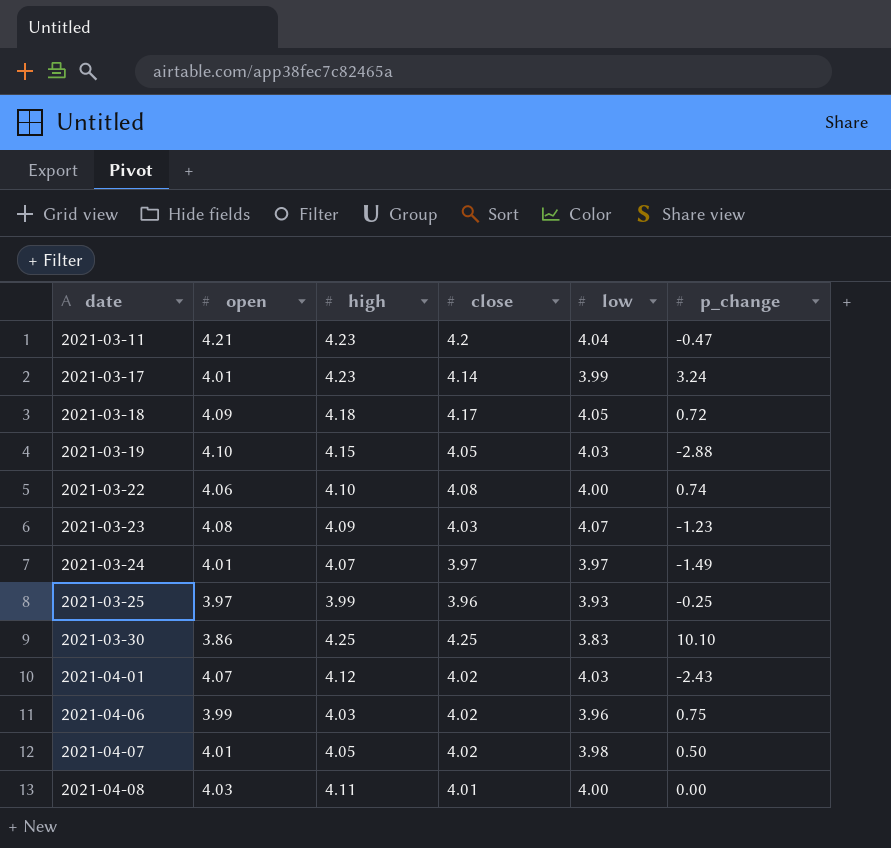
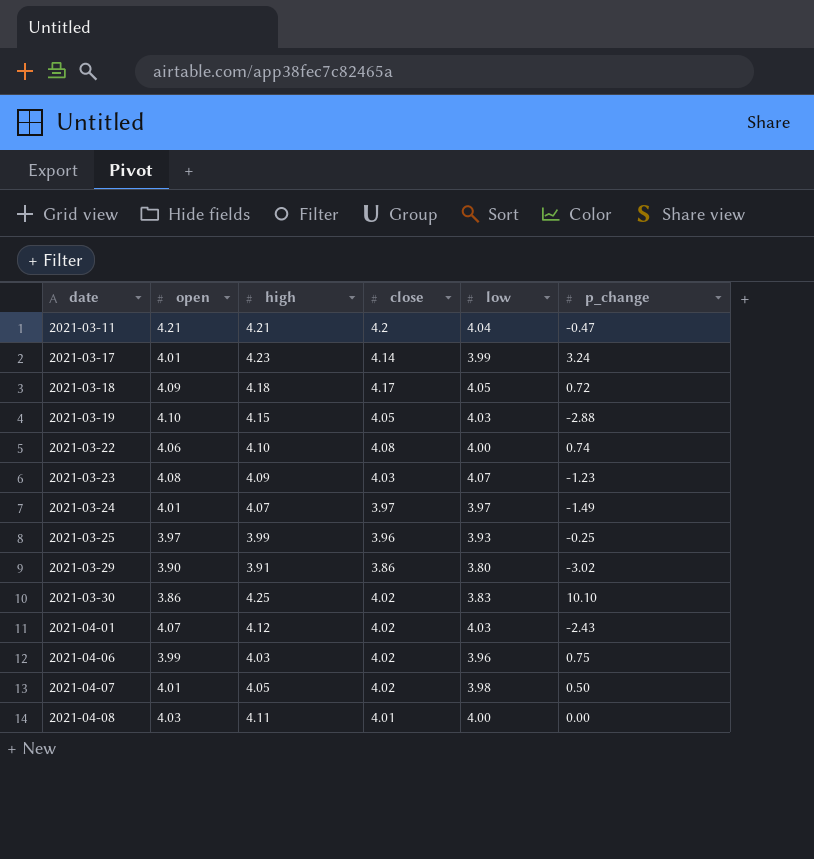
2021-03-11 | high: 4.23 -> 4.21
row 2021-03-29: none -> 3.90 | 3.91 | 3.86 | 3.80 | -3.02
2021-03-30 | close: 4.25 -> 4.02

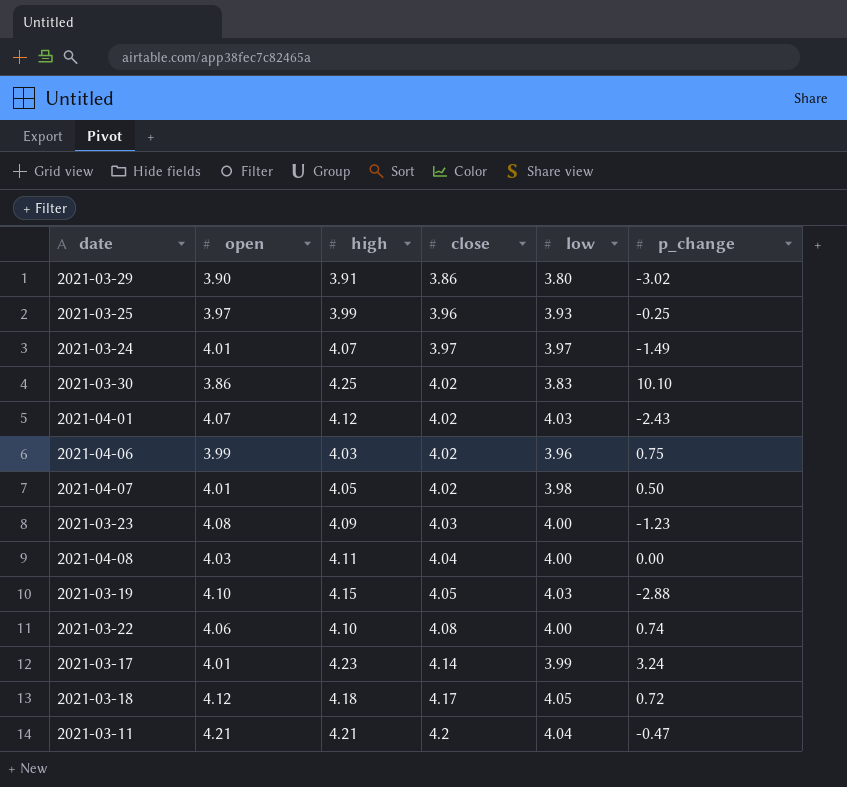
row order: date ascending -> close ascending
2021-03-23 | low: 4.07 -> 4.00
2021-04-08 | close: 4.01 -> 4.04
2021-03-18 | open: 4.09 -> 4.12

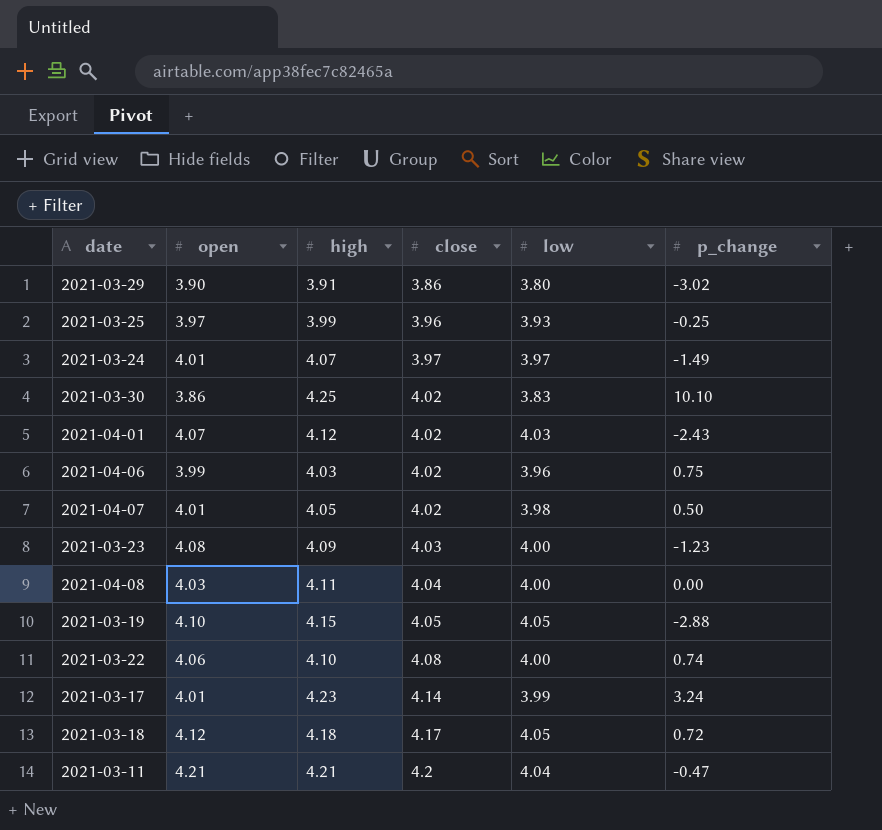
2021-03-19 | low: 4.03 -> 4.05

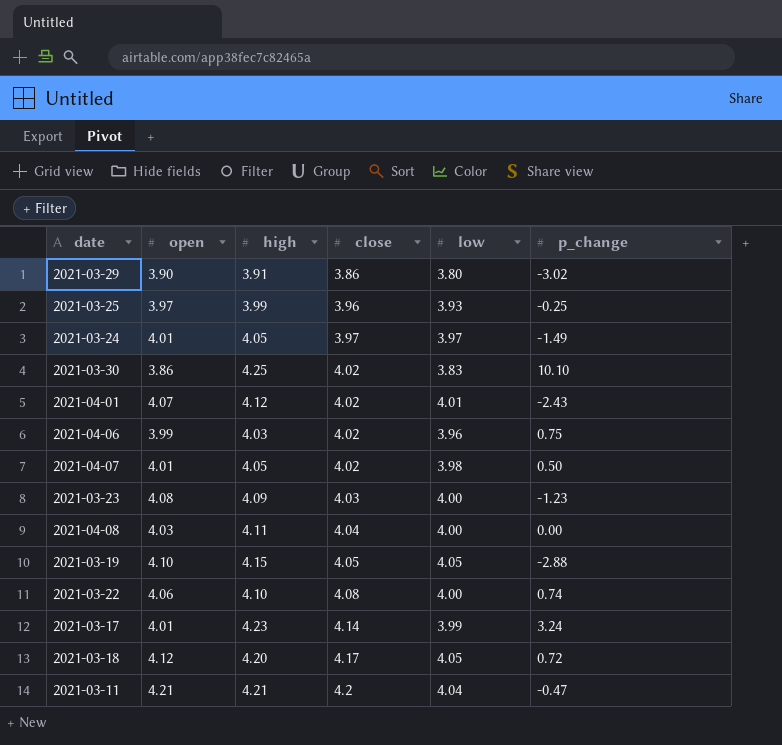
2021-03-24 | high: 4.07 -> 4.05
2021-04-01 | low: 4.03 -> 4.01
2021-03-18 | high: 4.18 -> 4.20

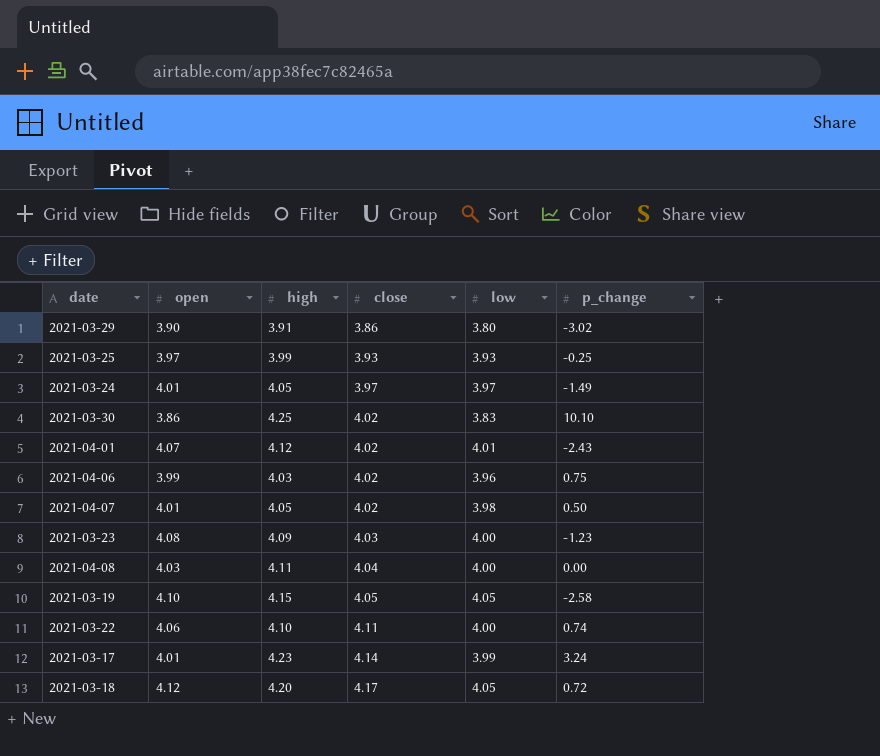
row 2021-03-11: 4.21 | 4.21 | 4.2 | 4.04 | -0.47 -> none
2021-03-25 | close: 3.96 -> 3.93
2021-03-19 | p_change: -2.88 -> -2.58
2021-03-22 | close: 4.08 -> 4.11

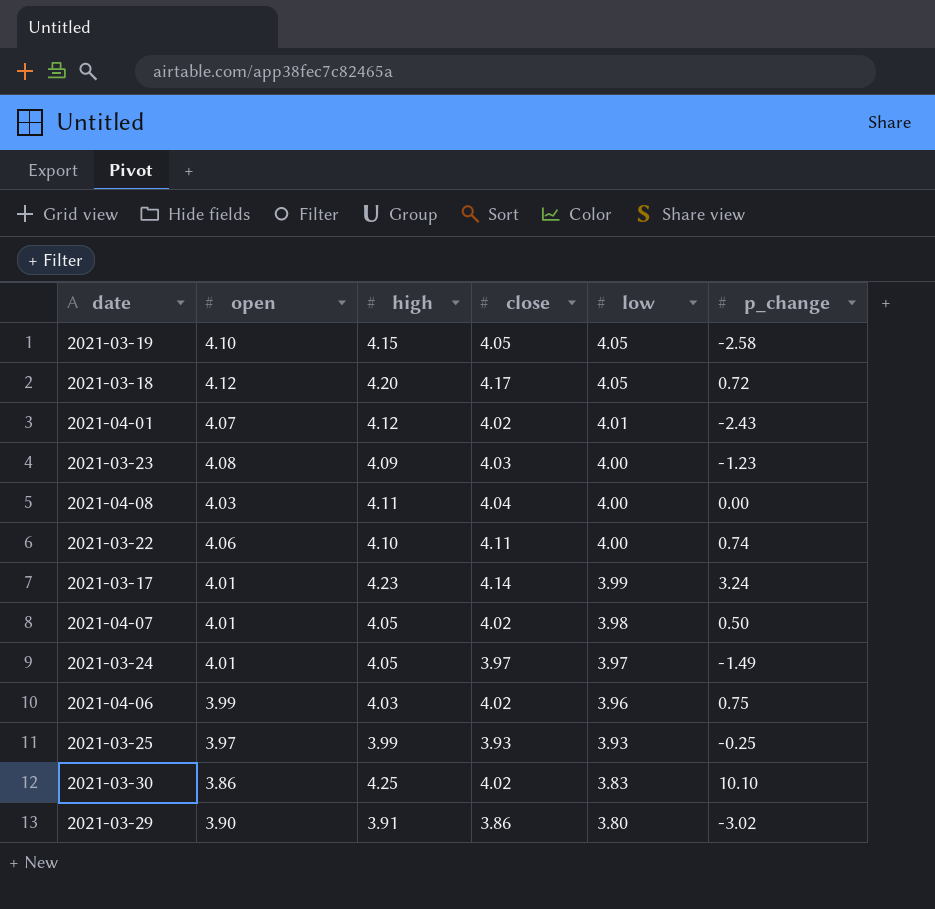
row order: close ascending -> low descending

